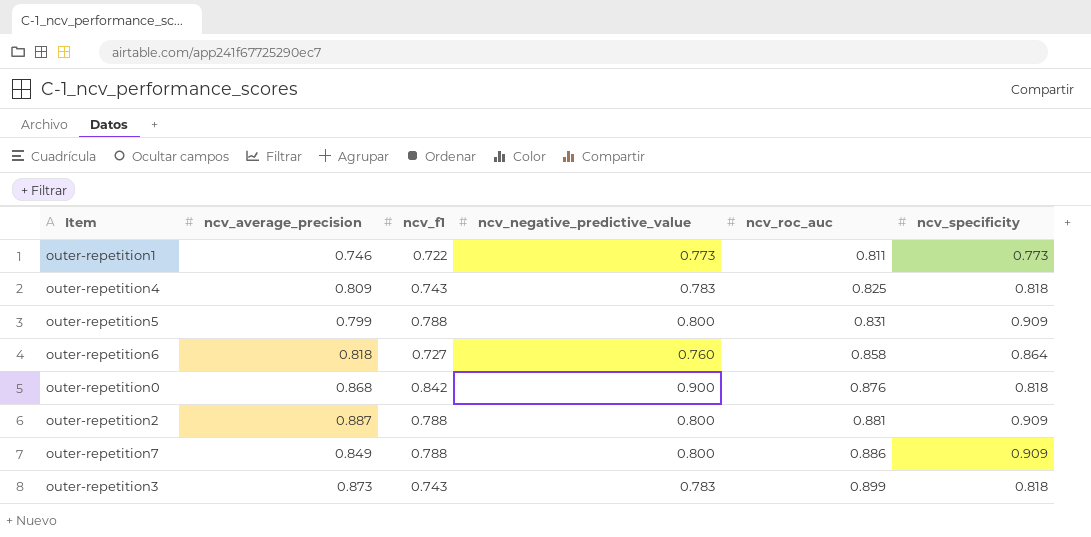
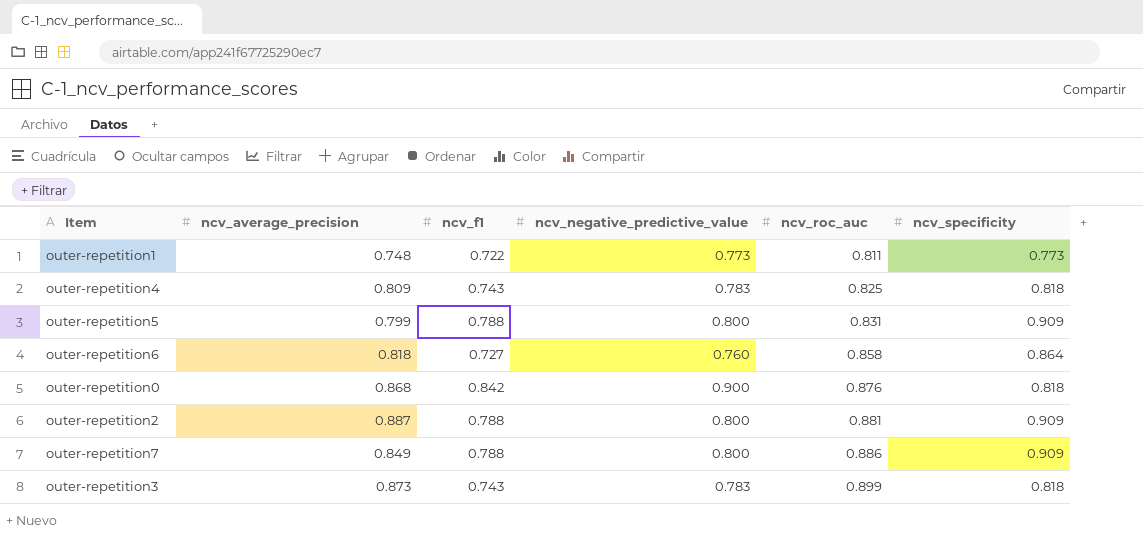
outer-repetition1 | ncv_average_precision: 0.746 -> 0.748

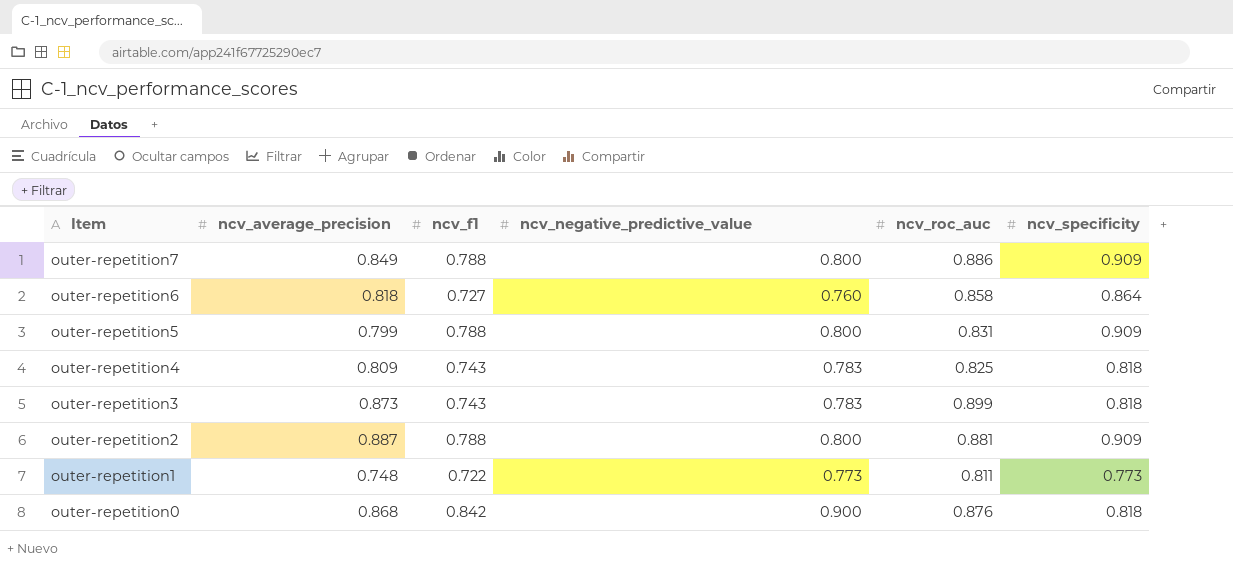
row order: ncv_roc_auc ascending -> Item descending

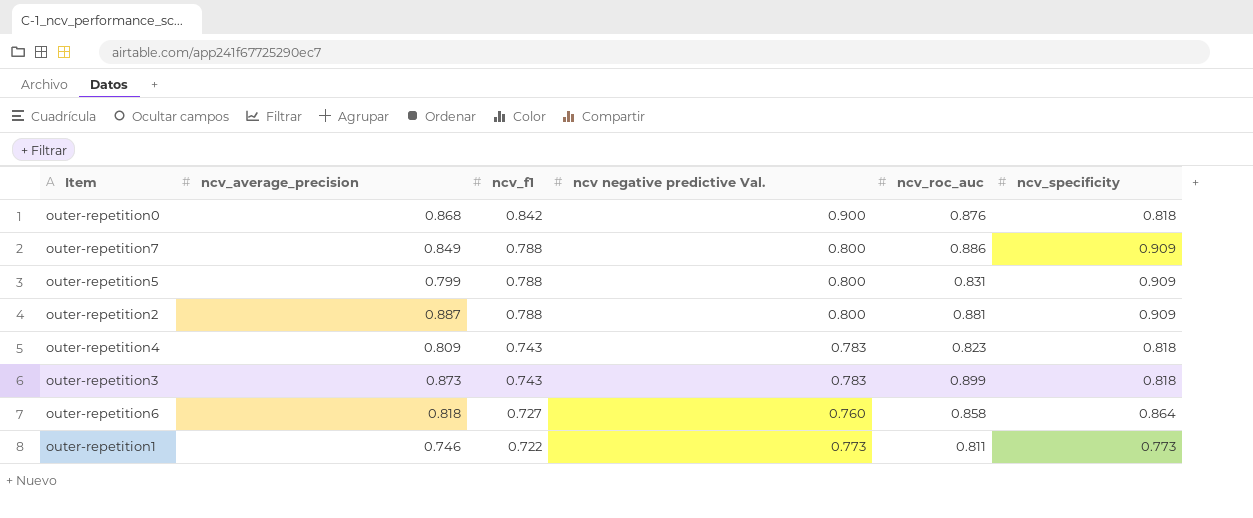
row order: Item descending -> ncv_f1 descending
column name: ncv_negative_predictive_value -> ncv negative predictive Val.
outer-repetition4 | ncv_roc_auc: 0.825 -> 0.823
outer-repetition1 | ncv_average_precision: 0.748 -> 0.746

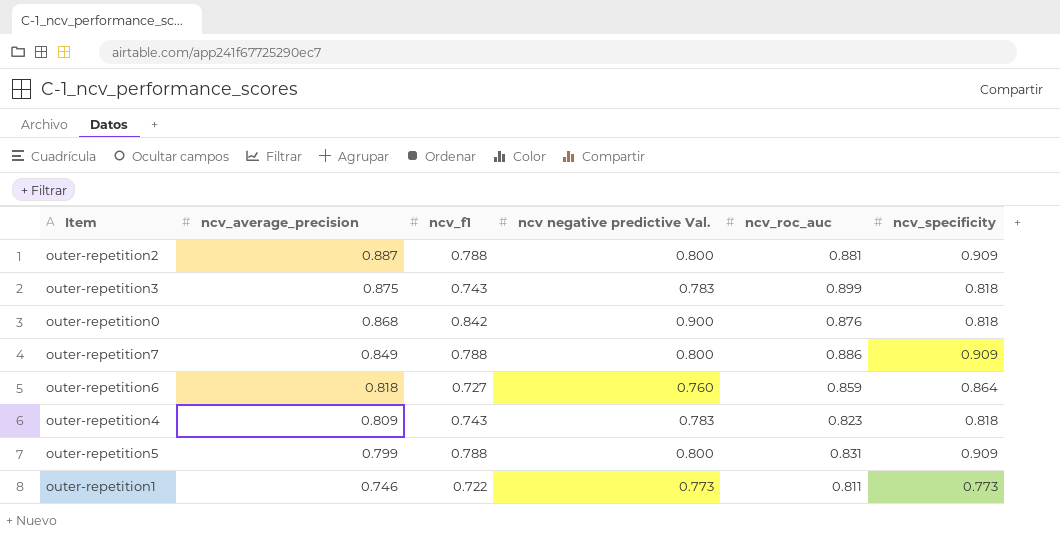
row order: ncv_f1 descending -> ncv_average_precision descending
outer-repetition3 | ncv_average_precision: 0.873 -> 0.875
outer-repetition6 | ncv_roc_auc: 0.858 -> 0.859

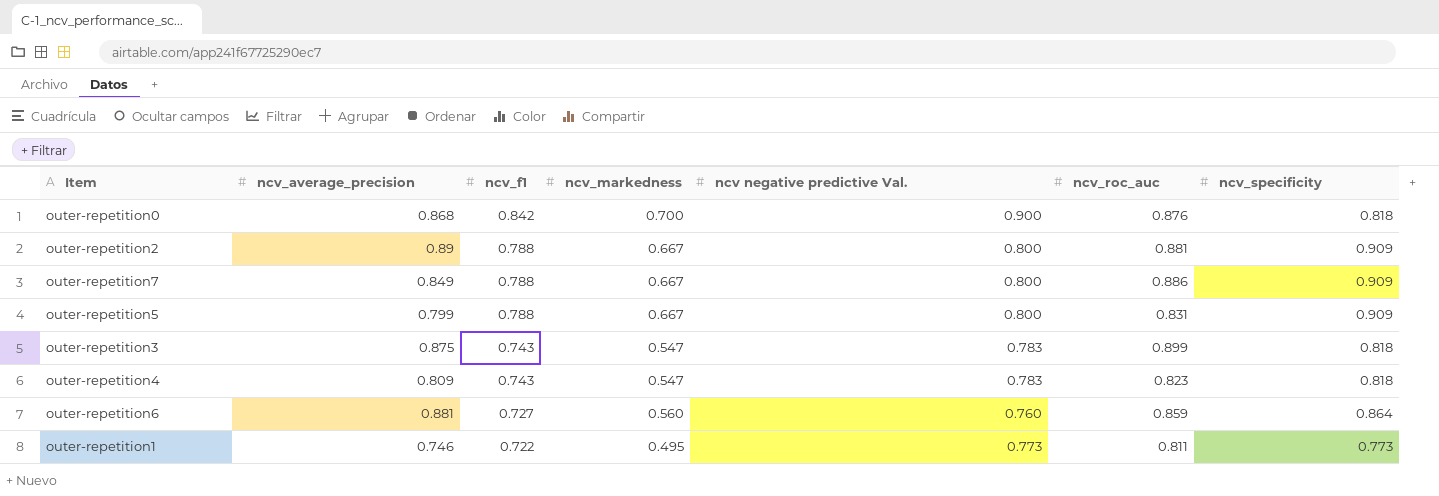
row order: ncv_average_precision descending -> ncv_f1 descending
column ncv_markedness | position: none -> 4
outer-repetition2 | ncv_average_precision: 0.887 -> 0.89
outer-repetition6 | ncv_average_precision: 0.818 -> 0.881

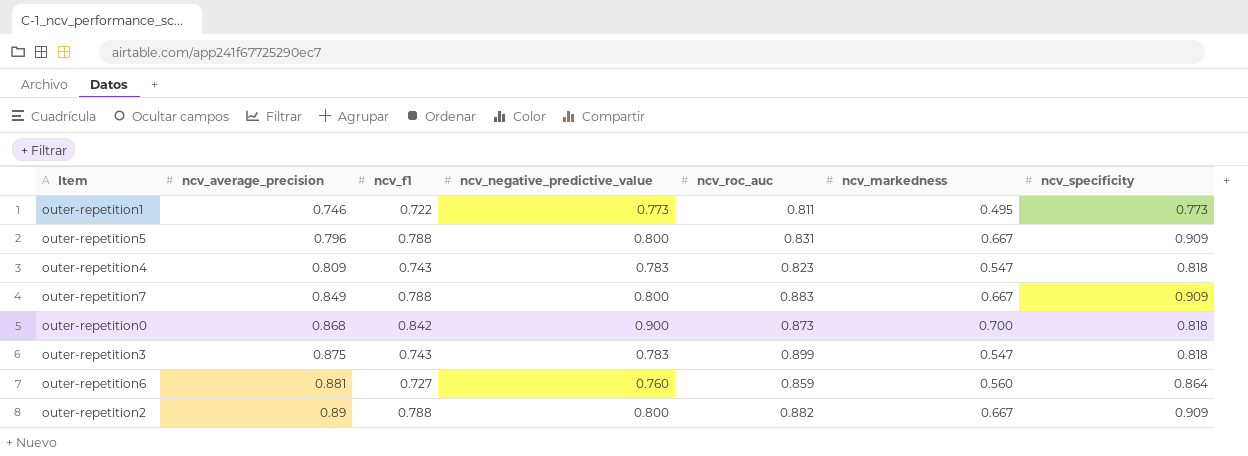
row order: ncv_f1 descending -> ncv_average_precision ascending
column name: ncv negative predictive Val. -> ncv_negative_predictive_value
column ncv_markedness | position: 4 -> 6
outer-repetition5 | ncv_average_precision: 0.799 -> 0.796
outer-repetition7 | ncv_roc_auc: 0.886 -> 0.883
outer-repetition0 | ncv_roc_auc: 0.876 -> 0.873
outer-repetition2 | ncv_roc_auc: 0.881 -> 0.882

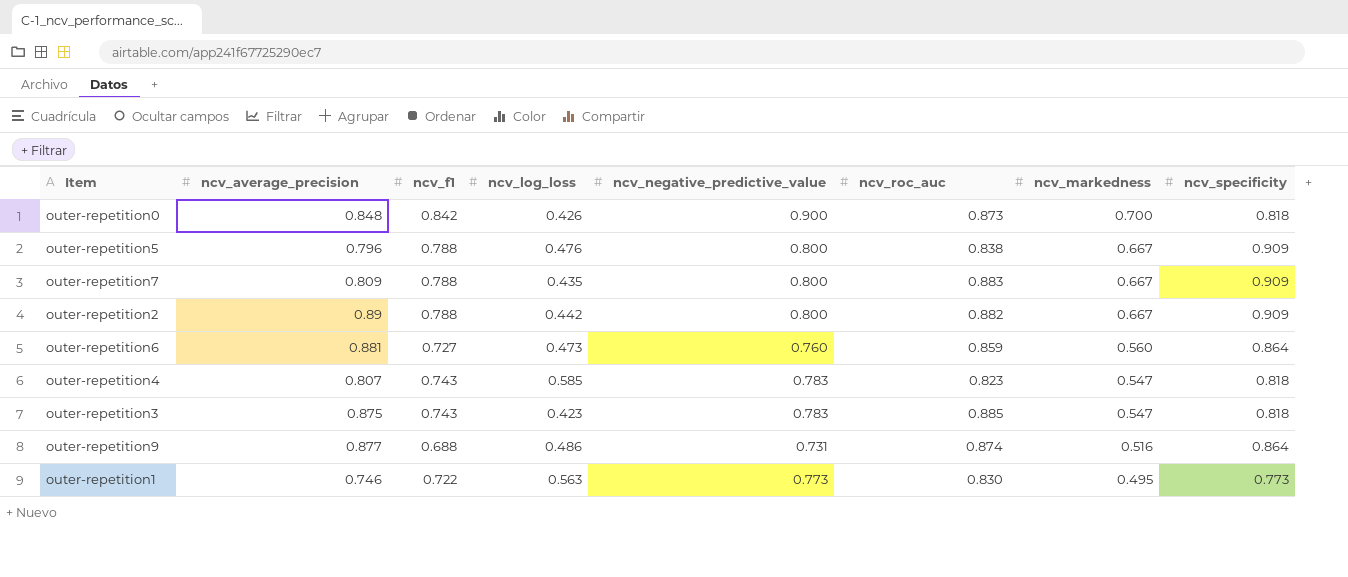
row order: ncv_average_precision ascending -> ncv_markedness descending
column ncv_log_loss | position: none -> 4
outer-repetition0 | ncv_average_precision: 0.868 -> 0.848
outer-repetition5 | ncv_roc_auc: 0.831 -> 0.838
outer-repetition7 | ncv_average_precision: 0.849 -> 0.809
outer-repetition4 | ncv_average_precision: 0.809 -> 0.807
outer-repetition3 | ncv_roc_auc: 0.899 -> 0.885
row outer-repetition9: none -> 0.877 | 0.688 | 0.486 | 0.731 | 0.874 | 0.516 | 0.864
outer-repetition1 | ncv_roc_auc: 0.811 -> 0.830

